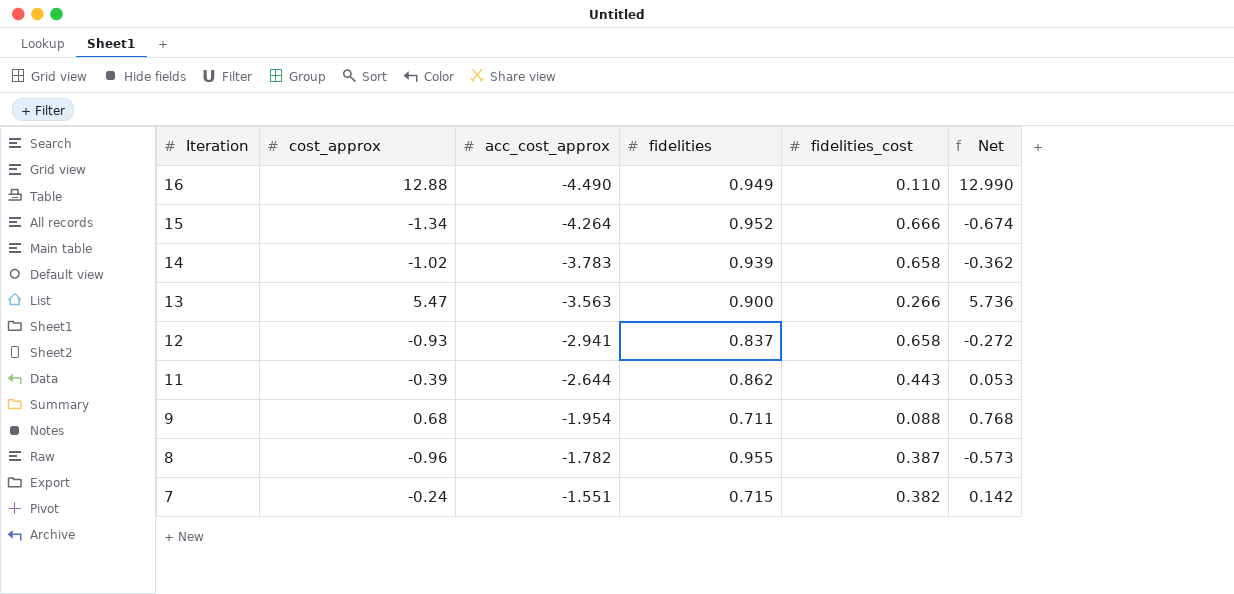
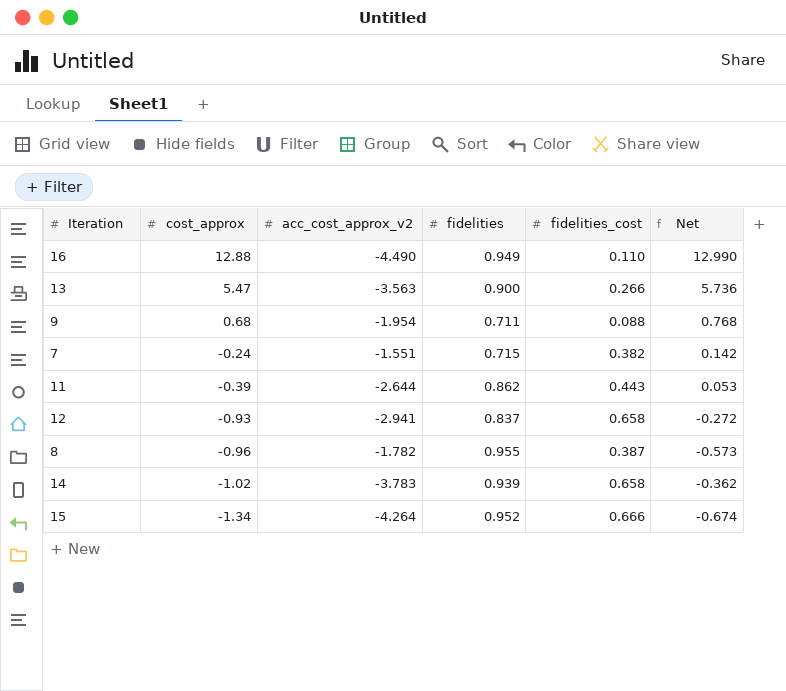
row order: Iteration descending -> cost_approx descending
column name: acc_cost_approx -> acc_cost_approx_v2

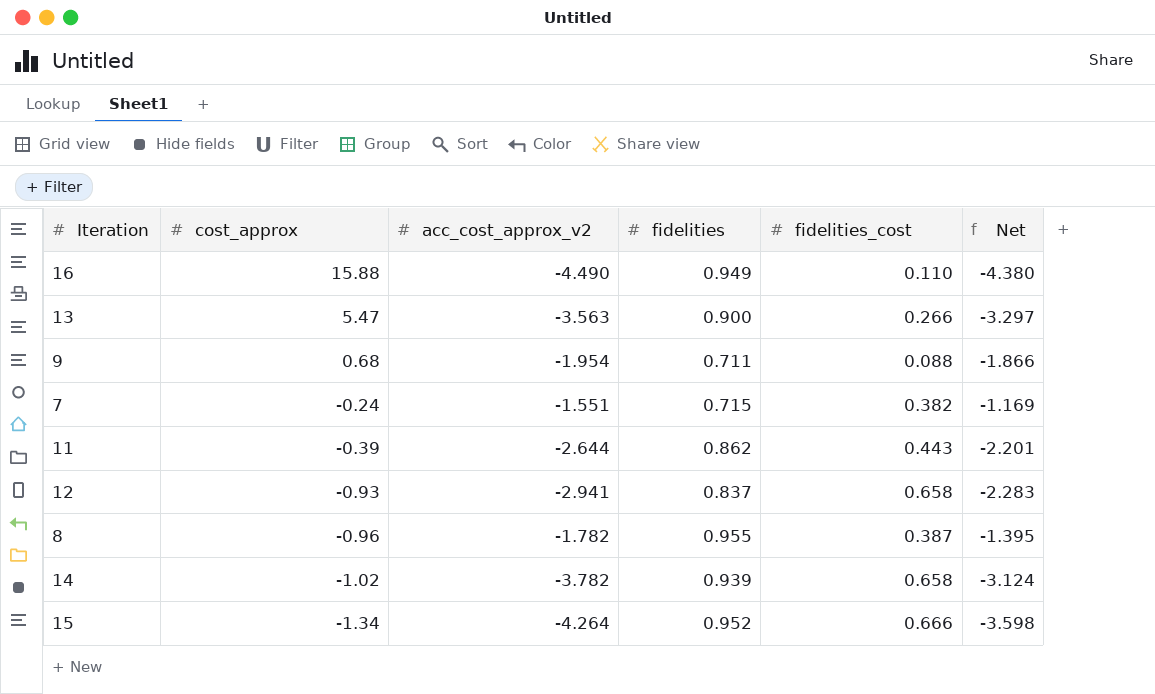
column Net | formula: [cost_approx] + [fidelities_cost] -> [acc_cost_approx_v2] + [fidelities_cost]
16 | cost_approx: 12.88 -> 15.88
14 | acc_cost_approx_v2: -3.783 -> -3.782

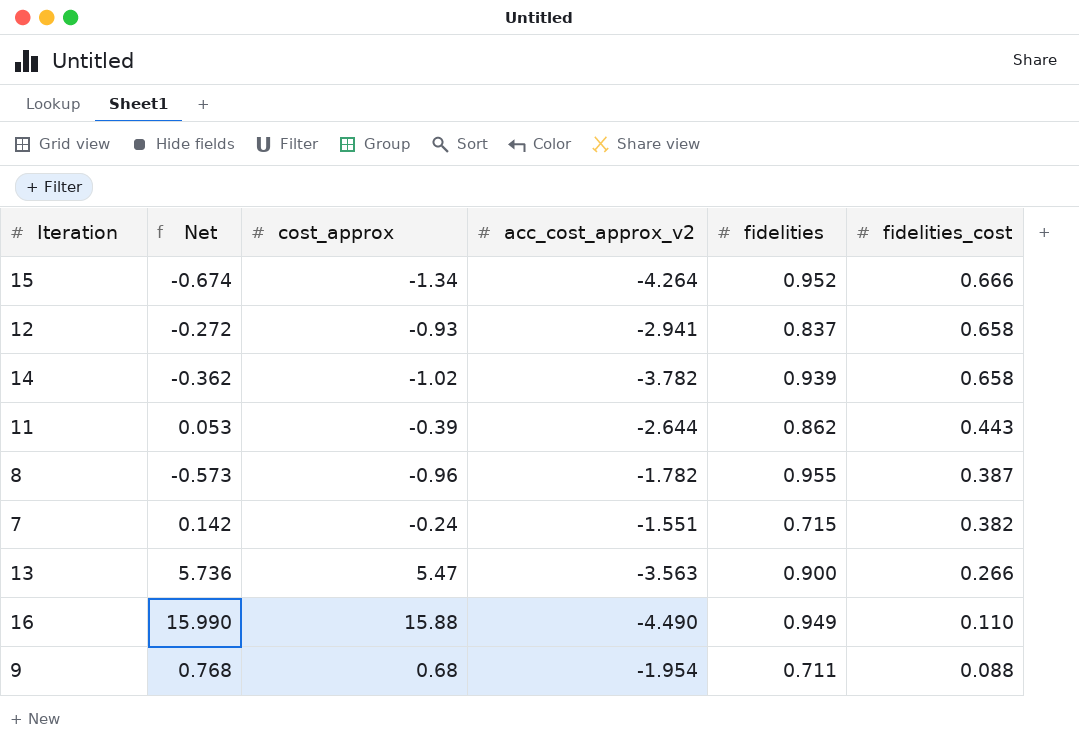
row order: cost_approx descending -> fidelities_cost descending
column Net | formula: [acc_cost_approx_v2] + [fidelities_cost] -> [cost_approx] + [fidelities_cost]
column Net | position: 6 -> 2

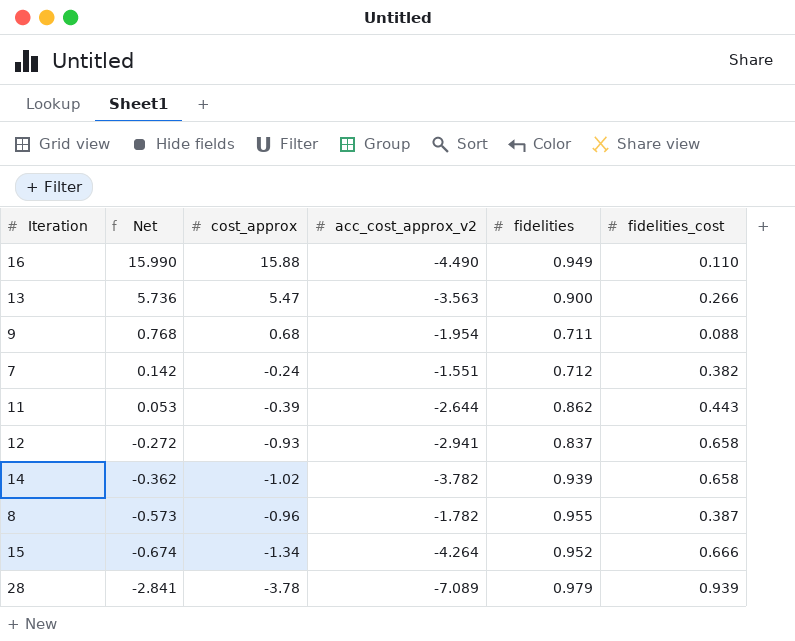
row order: fidelities_cost descending -> Net descending
7 | fidelities: 0.715 -> 0.712
row 28: none -> -2.841 | -3.78 | -7.089 | 0.979 | 0.939

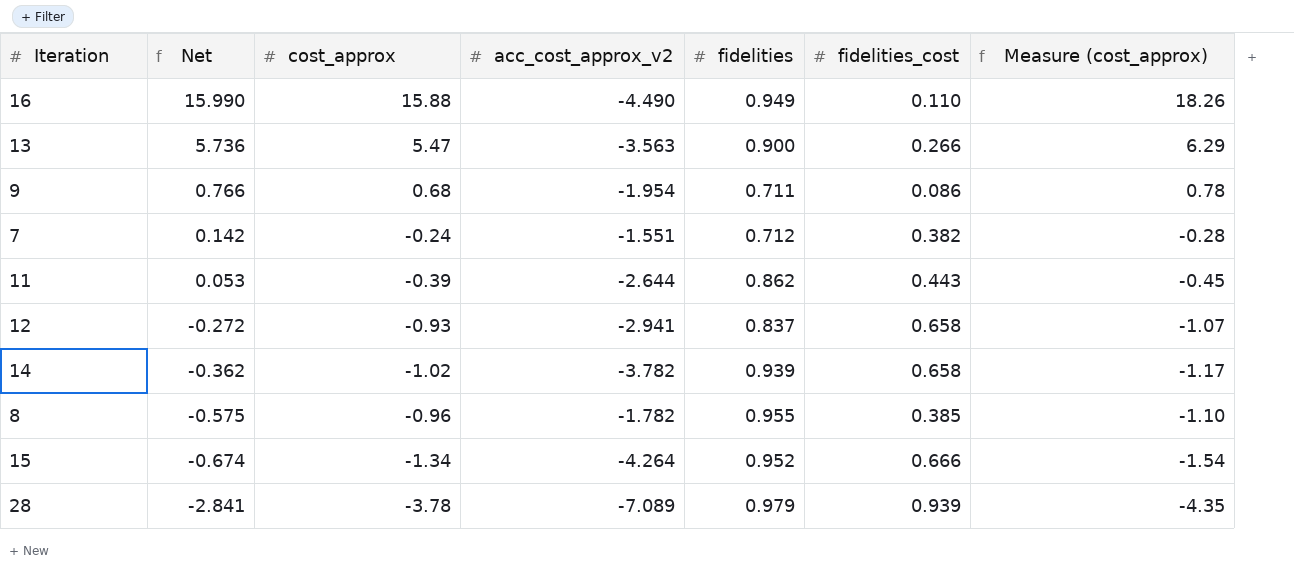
column Measure (cost_approx) | formula: none -> [cost_approx] * 1.15
9 | Net: 0.768 -> 0.766
9 | fidelities_cost: 0.088 -> 0.086
8 | Net: -0.573 -> -0.575
8 | fidelities_cost: 0.387 -> 0.385

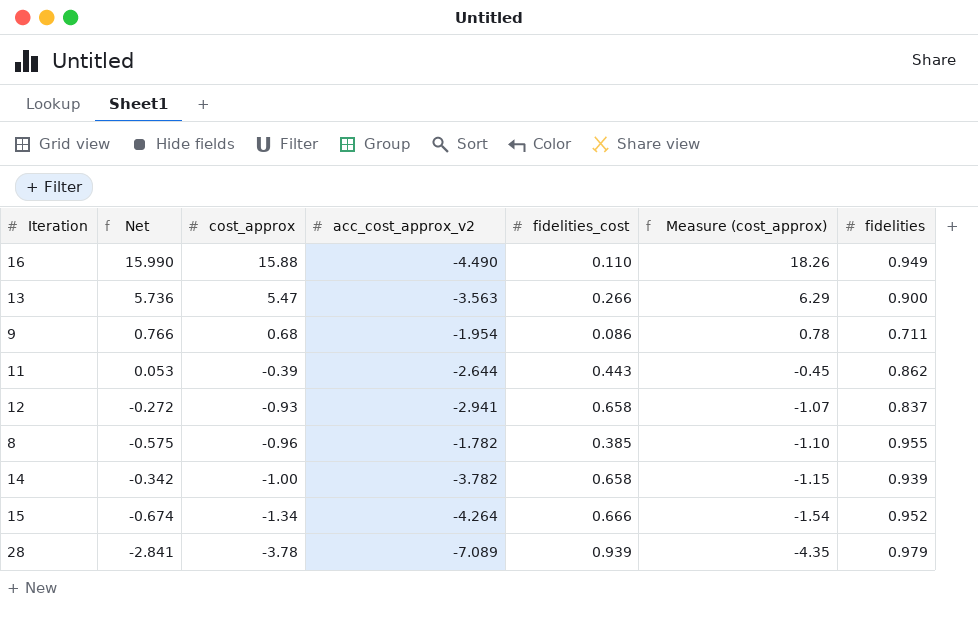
row order: Net descending -> cost_approx descending
column fidelities | position: 5 -> 7
row 7: 0.142 | -0.24 | -1.551 | 0.712 | 0.382 | -0.28 -> none
14 | Net: -0.362 -> -0.342
14 | cost_approx: -1.02 -> -1.00
14 | Measure (cost_approx): -1.17 -> -1.15

